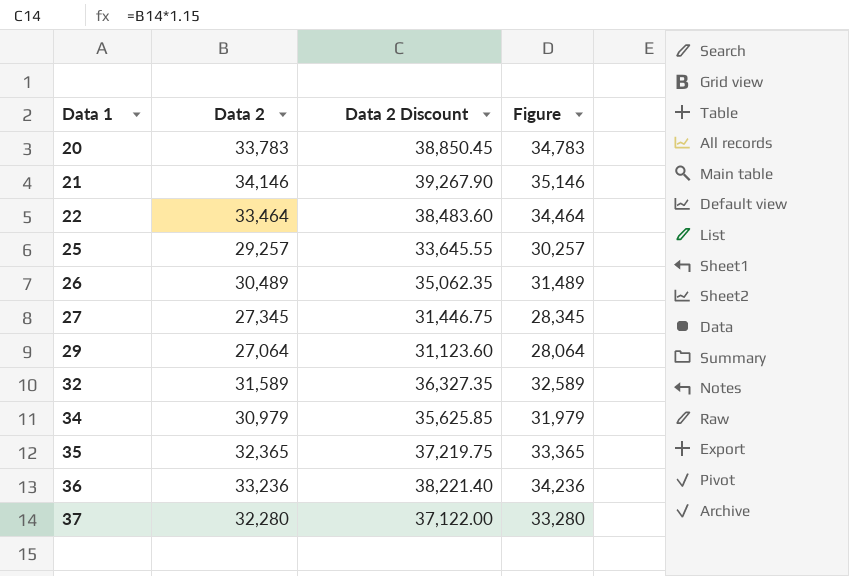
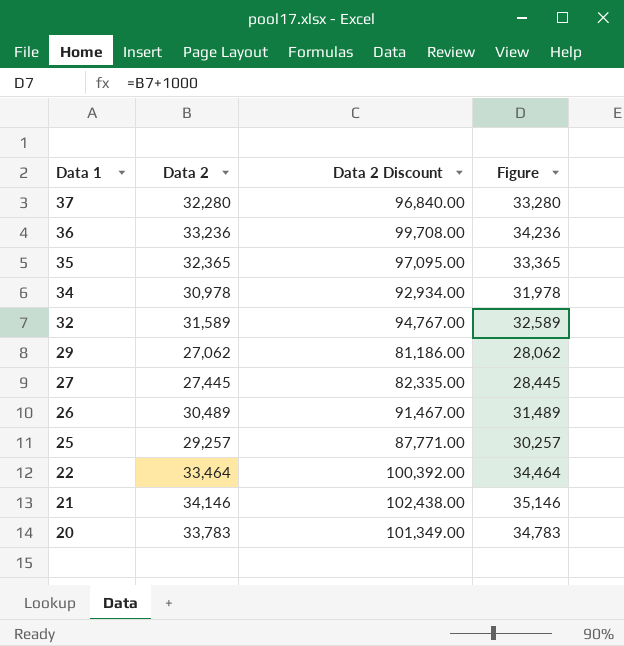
row order: Data 1 ascending -> Data 1 descending
column Data 2 Discount | formula: [Data 2] * 1.15 -> [Data 2] * 3
34 | Data 2: 30,979 -> 30,978
34 | Figure: 31,979 -> 31,978
29 | Data 2: 27,064 -> 27,062
29 | Figure: 28,064 -> 28,062
27 | Data 2: 27,345 -> 27,445
27 | Figure: 28,345 -> 28,445

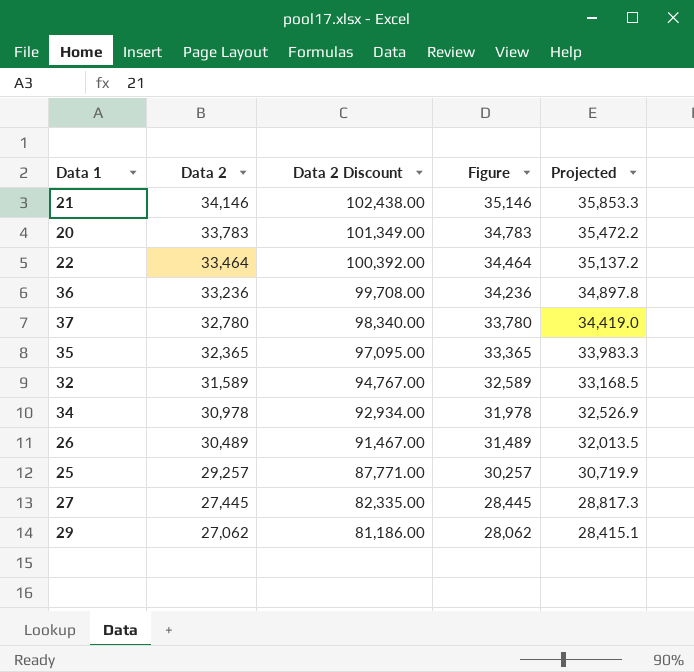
row order: Data 1 descending -> Data 2 descending
column Projected | formula: none -> [Data 2] * 1.05
37 | Data 2: 32,280 -> 32,780
37 | Data 2 Discount: 96,840.00 -> 98,340.00
37 | Figure: 33,280 -> 33,780

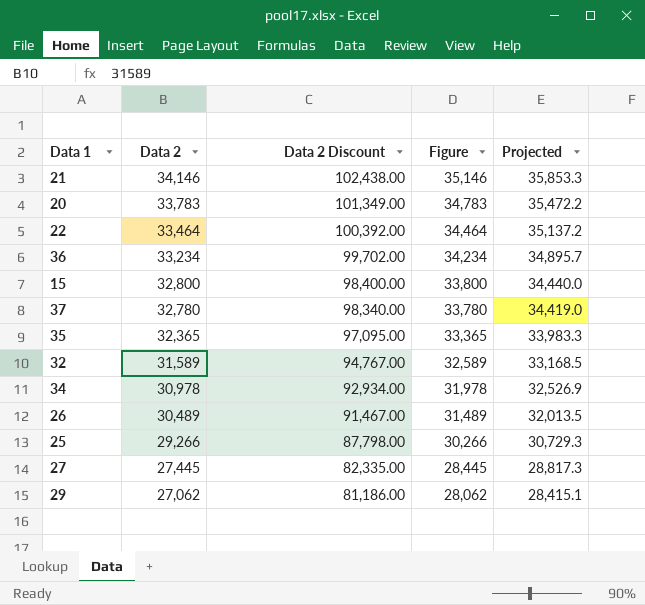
36 | Data 2: 33,236 -> 33,234
36 | Data 2 Discount: 99,708.00 -> 99,702.00
36 | Figure: 34,236 -> 34,234
36 | Projected: 34,897.8 -> 34,895.7
row 15: none -> 32,800 | 98,400.00 | 33,800 | 34,440.0
25 | Data 2: 29,257 -> 29,266
25 | Data 2 Discount: 87,771.00 -> 87,798.00
25 | Figure: 30,257 -> 30,266
25 | Projected: 30,719.9 -> 30,729.3

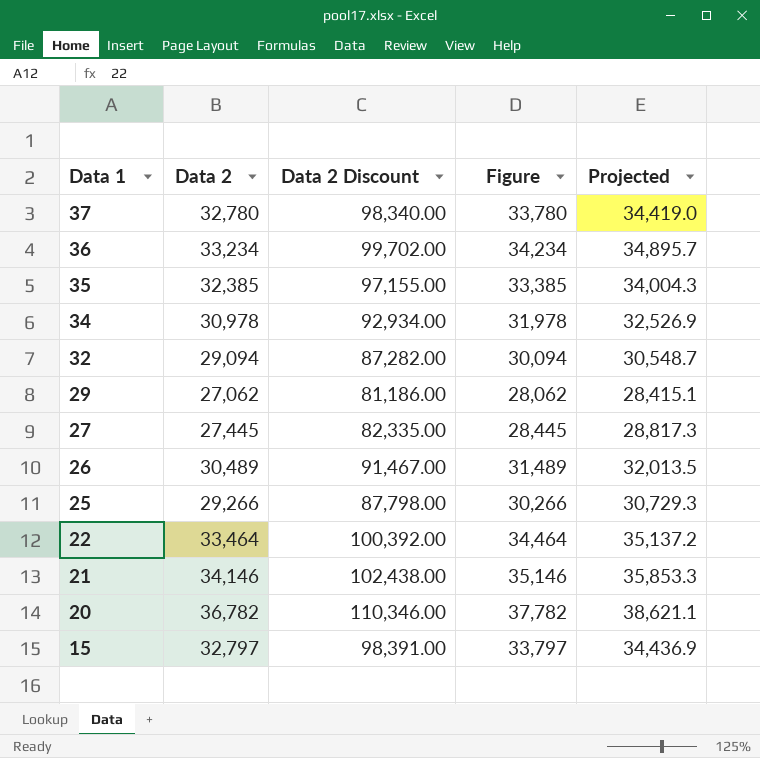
row order: Data 2 descending -> Data 1 descending
35 | Data 2: 32,365 -> 32,385
35 | Data 2 Discount: 97,095.00 -> 97,155.00
35 | Figure: 33,365 -> 33,385
35 | Projected: 33,983.3 -> 34,004.3
32 | Data 2: 31,589 -> 29,094
32 | Data 2 Discount: 94,767.00 -> 87,282.00
32 | Figure: 32,589 -> 30,094
32 | Projected: 33,168.5 -> 30,548.7
20 | Data 2: 33,783 -> 36,782
20 | Data 2 Discount: 101,349.00 -> 110,346.00
20 | Figure: 34,783 -> 37,782
20 | Projected: 35,472.2 -> 38,621.1
15 | Data 2: 32,800 -> 32,797
15 | Data 2 Discount: 98,400.00 -> 98,391.00
15 | Figure: 33,800 -> 33,797
15 | Projected: 34,440.0 -> 34,436.9

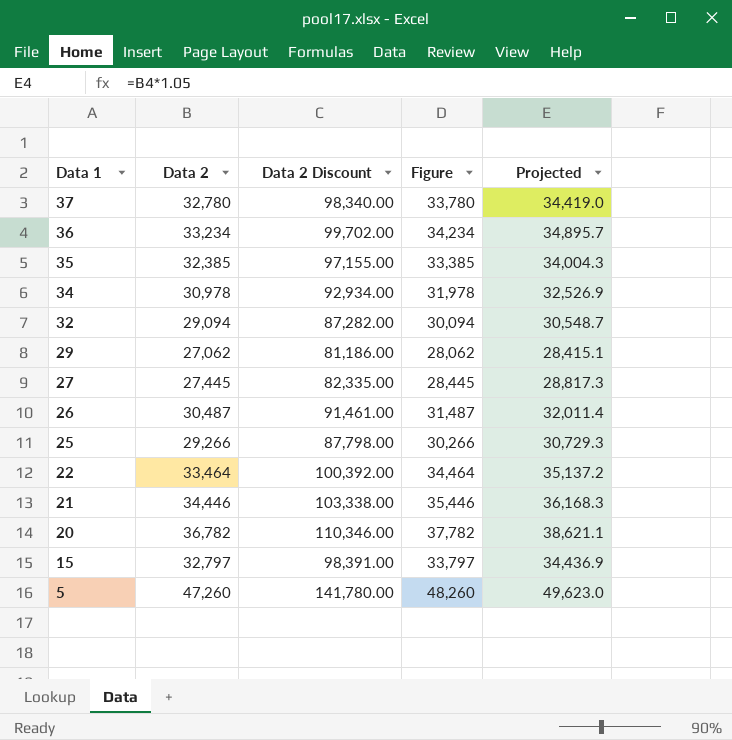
26 | Data 2: 30,489 -> 30,487
26 | Data 2 Discount: 91,467.00 -> 91,461.00
26 | Figure: 31,489 -> 31,487
26 | Projected: 32,013.5 -> 32,011.4
21 | Data 2: 34,146 -> 34,446
21 | Data 2 Discount: 102,438.00 -> 103,338.00
21 | Figure: 35,146 -> 35,446
21 | Projected: 35,853.3 -> 36,168.3
row 5: none -> 47,260 | 141,780.00 | 48,260 | 49,623.0

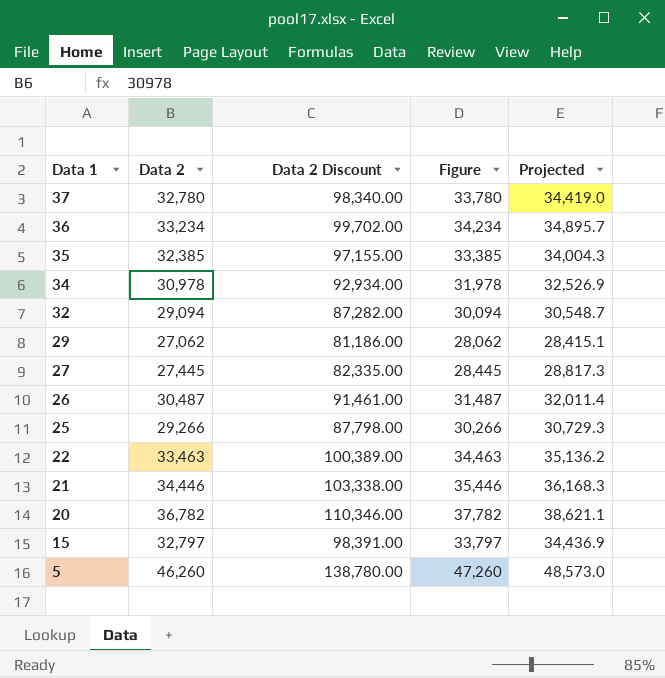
22 | Data 2: 33,464 -> 33,463
22 | Data 2 Discount: 100,392.00 -> 100,389.00
22 | Figure: 34,464 -> 34,463
22 | Projected: 35,137.2 -> 35,136.2
5 | Data 2: 47,260 -> 46,260
5 | Data 2 Discount: 141,780.00 -> 138,780.00
5 | Figure: 48,260 -> 47,260
5 | Projected: 49,623.0 -> 48,573.0

